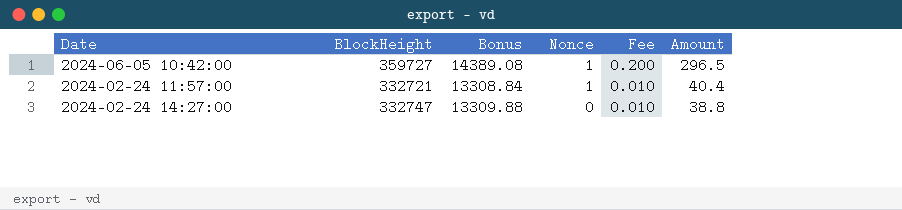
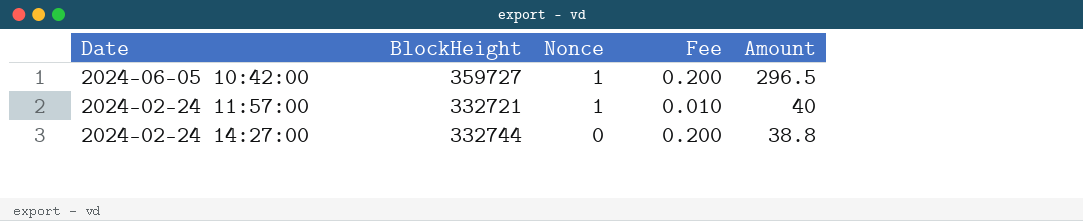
column Bonus | formula: [BlockHeight] * 0.04 -> none
2024-02-24 11:57:00 | Amount: 40.4 -> 40
2024-02-24 14:27:00 | BlockHeight: 332747 -> 332744
2024-02-24 14:27:00 | Fee: 0.010 -> 0.200

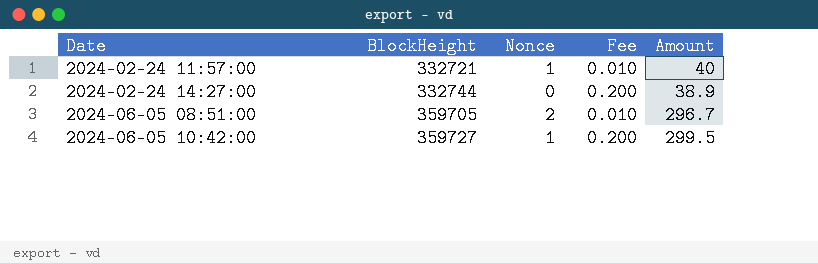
row order: Nonce descending -> Date ascending
2024-02-24 14:27:00 | Amount: 38.8 -> 38.9
row 2024-06-05 08:51:00: none -> 359705 | 2 | 0.010 | 296.7
2024-06-05 10:42:00 | Amount: 296.5 -> 299.5

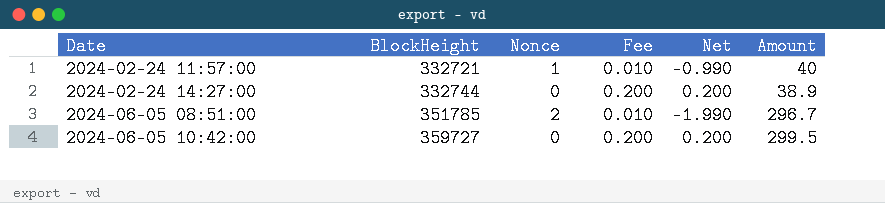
column Net | formula: none -> [Fee] - [Nonce]
2024-06-05 08:51:00 | BlockHeight: 359705 -> 351785
2024-06-05 10:42:00 | Nonce: 1 -> 0

